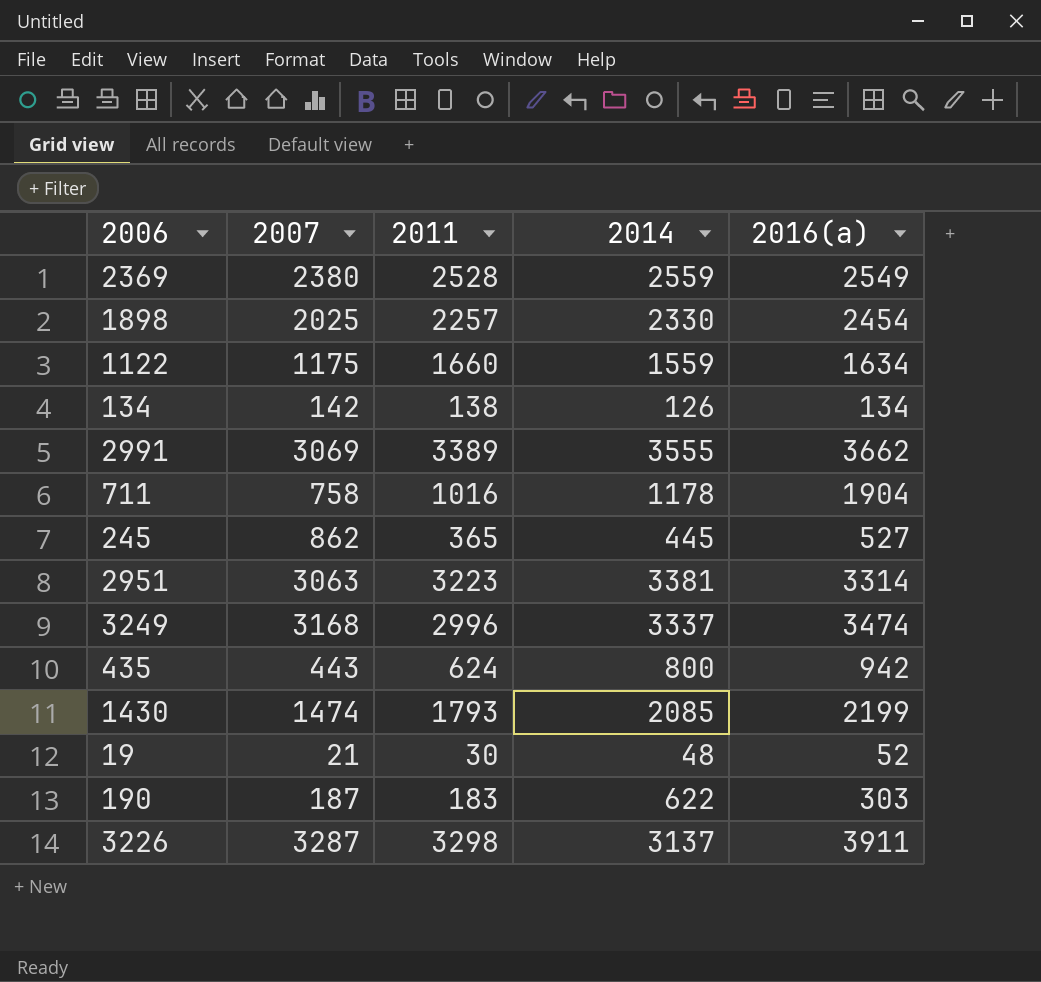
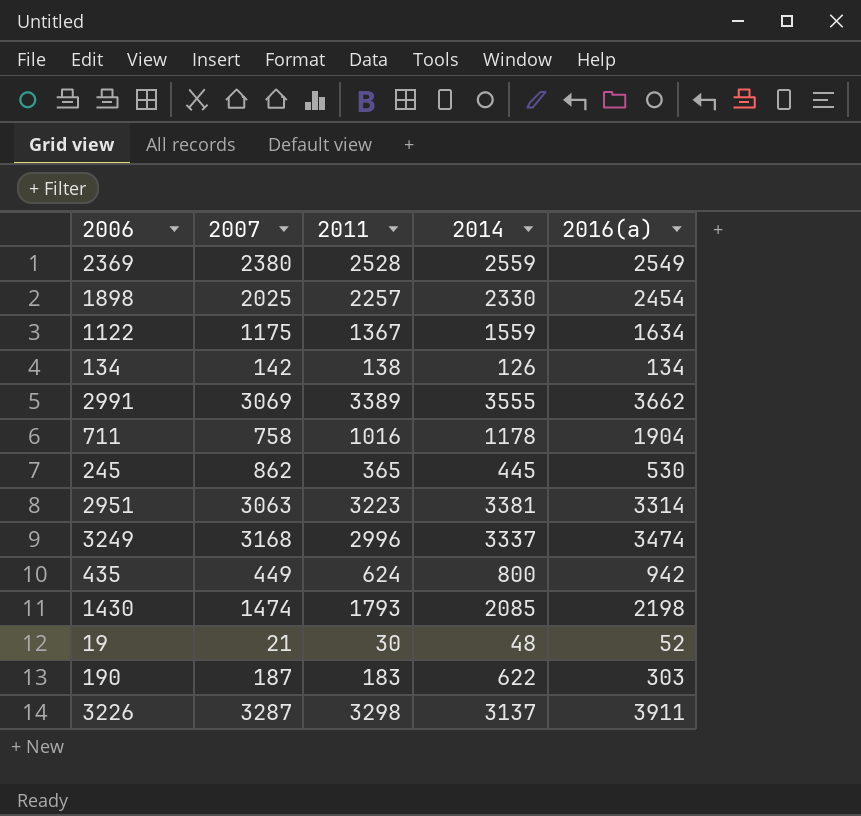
1122 | 2011: 1660 -> 1367
245 | 2016(a): 527 -> 530
435 | 2007: 443 -> 449
1430 | 2016(a): 2199 -> 2198

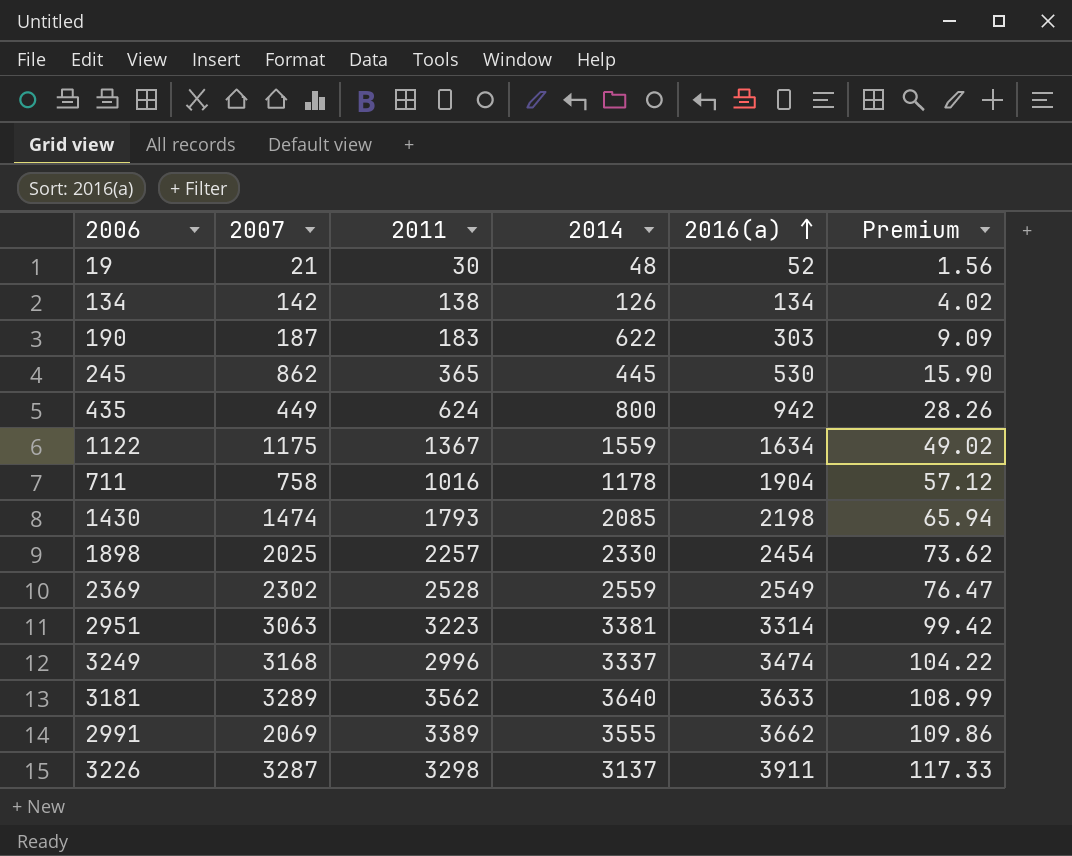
row order: none -> 2016(a) ascending
column Premium | formula: none -> [2016(a)] * 0.03
2369 | 2007: 2380 -> 2302
row 3181: none -> 3289 | 3562 | 3640 | 3633 | 108.99
2991 | 2007: 3069 -> 2069

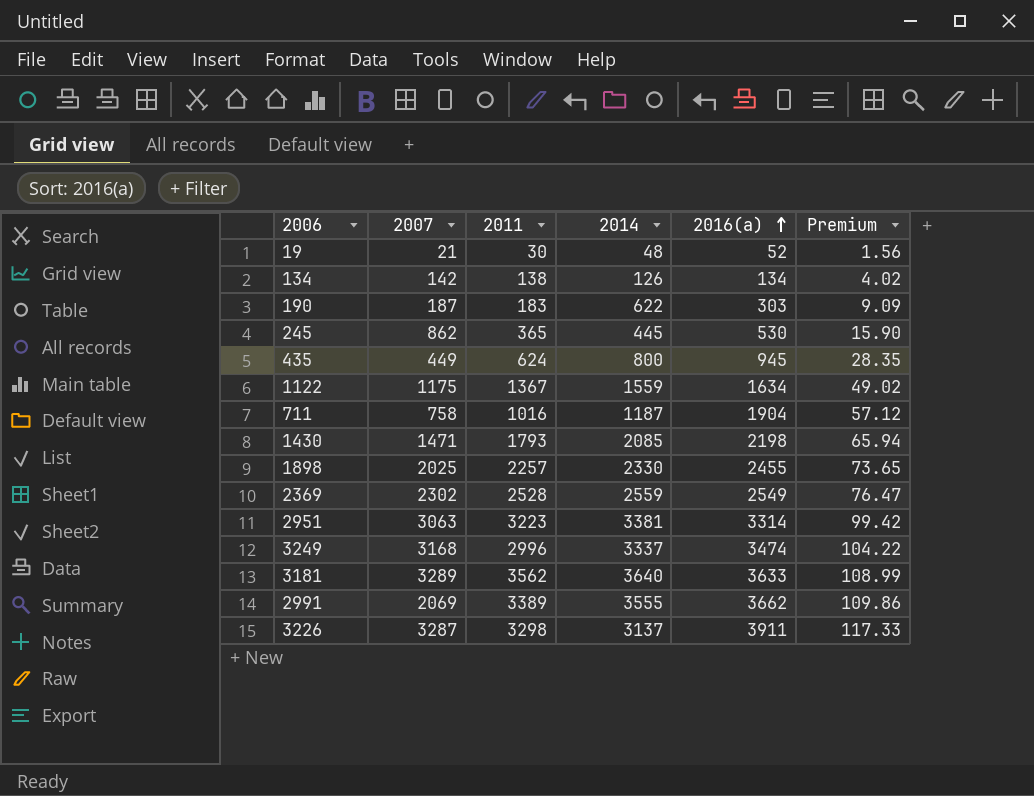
435 | 2016(a): 942 -> 945
435 | Premium: 28.26 -> 28.35
711 | 2014: 1178 -> 1187
1430 | 2007: 1474 -> 1471
1898 | 2016(a): 2454 -> 2455
1898 | Premium: 73.62 -> 73.65

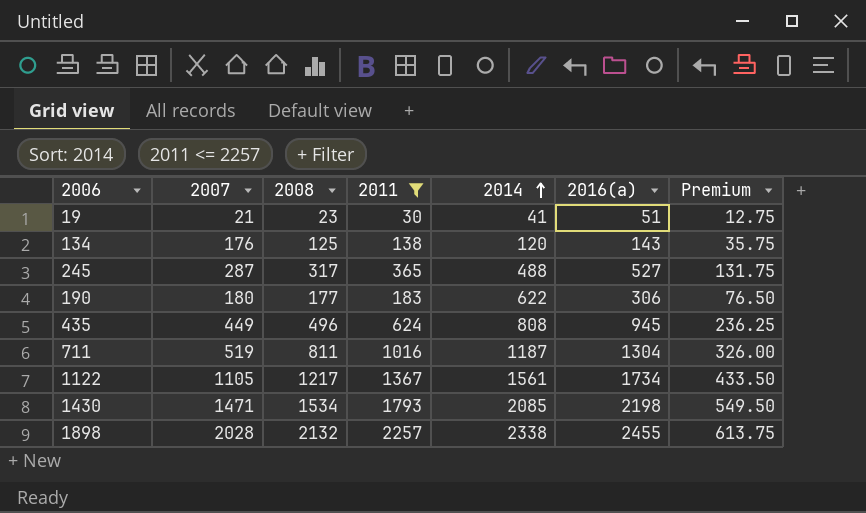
filter: none -> 2011 <= 2257
row order: 2016(a) ascending -> 2014 ascending
column 2008 | position: none -> 3
column Premium | formula: [2016(a)] * 0.03 -> [2016(a)] * 0.25
19 | 2014: 48 -> 41
19 | 2016(a): 52 -> 51
134 | 2007: 142 -> 176
134 | 2014: 126 -> 120
134 | 2016(a): 134 -> 143
245 | 2007: 862 -> 287
245 | 2014: 445 -> 488
245 | 2016(a): 530 -> 527
190 | 2007: 187 -> 180
190 | 2016(a): 303 -> 306
435 | 2014: 800 -> 808
711 | 2007: 758 -> 519
711 | 2016(a): 1904 -> 1304
1122 | 2007: 1175 -> 1105
1122 | 2014: 1559 -> 1561
1122 | 2016(a): 1634 -> 1734
1898 | 2007: 2025 -> 2028
1898 | 2014: 2330 -> 2338

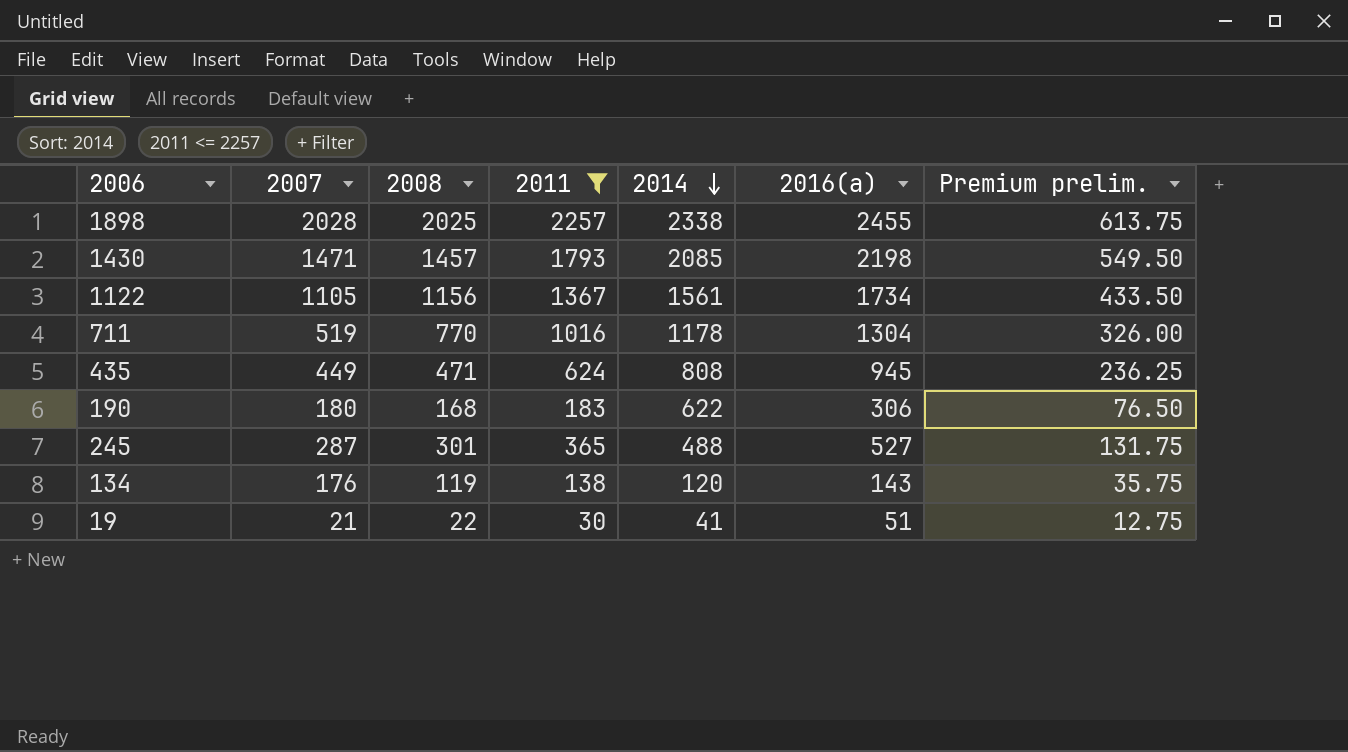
row order: 2014 ascending -> 2014 descending
column name: Premium -> Premium prelim.
1898 | 2008: 2132 -> 2025
1430 | 2008: 1534 -> 1457
1122 | 2008: 1217 -> 1156
711 | 2008: 811 -> 770
711 | 2014: 1187 -> 1178
435 | 2008: 496 -> 471
190 | 2008: 177 -> 168
245 | 2008: 317 -> 301
134 | 2008: 125 -> 119
19 | 2008: 23 -> 22

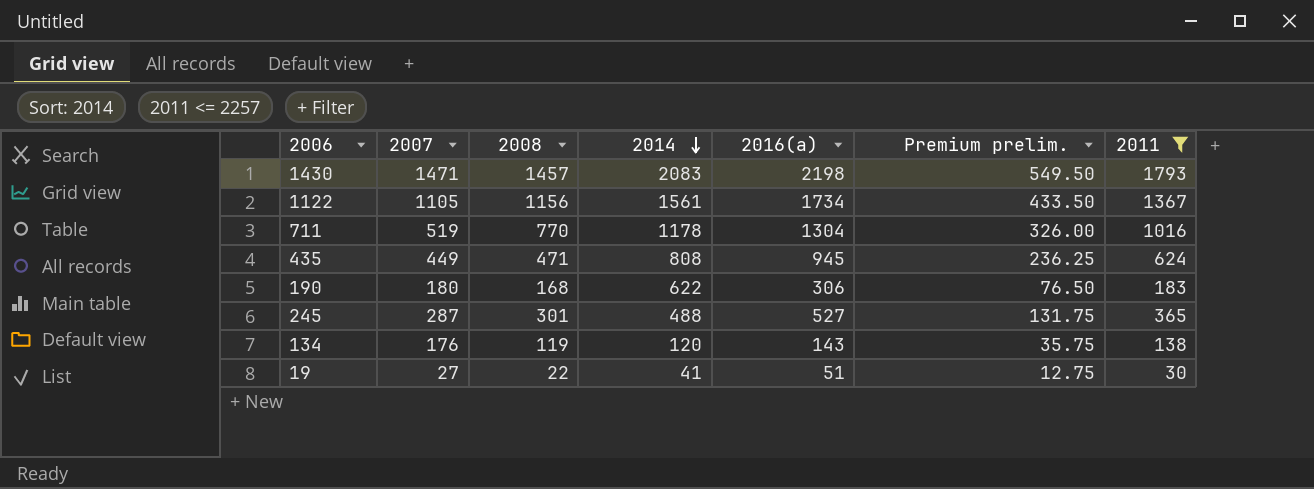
column 2011 | position: 4 -> 7
row 1898: 2028 | 2025 | 2257 | 2338 | 2455 | 613.75 -> none
1430 | 2014: 2085 -> 2083
19 | 2007: 21 -> 27

